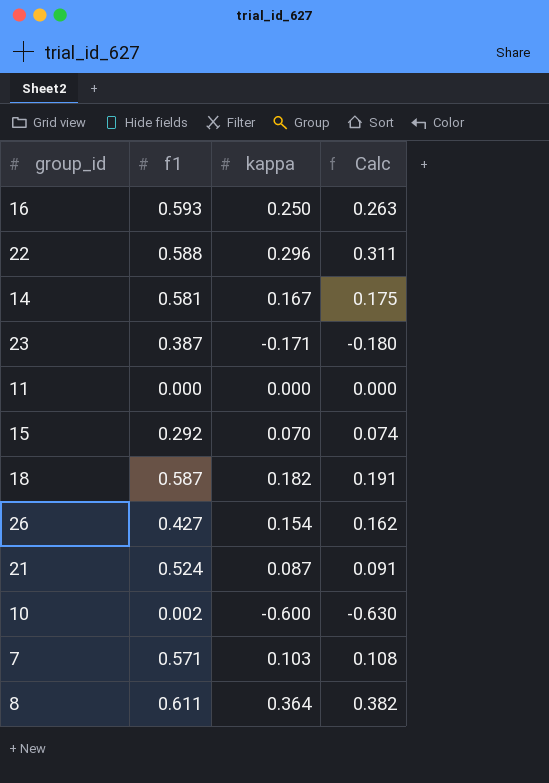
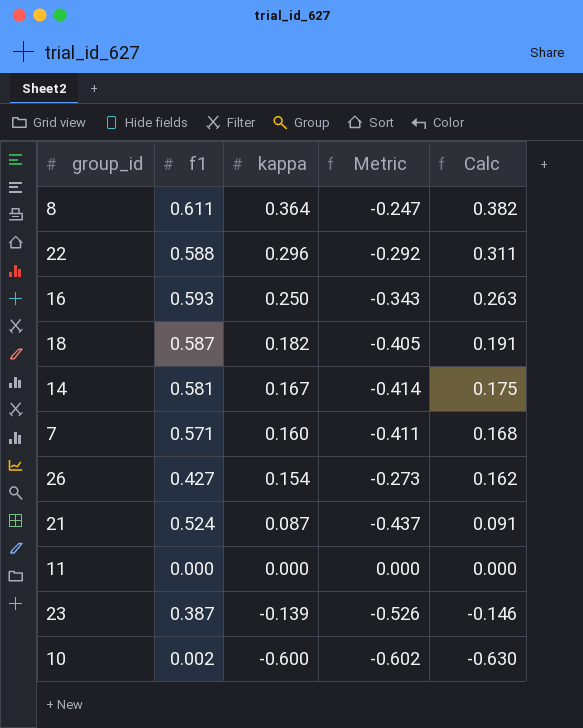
row order: none -> kappa descending
column Metric | formula: none -> [kappa] - [f1]
row 15: 0.292 | 0.070 | 0.074 -> none
7 | kappa: 0.103 -> 0.160
7 | Calc: 0.108 -> 0.168
23 | kappa: -0.171 -> -0.139
23 | Calc: -0.180 -> -0.146

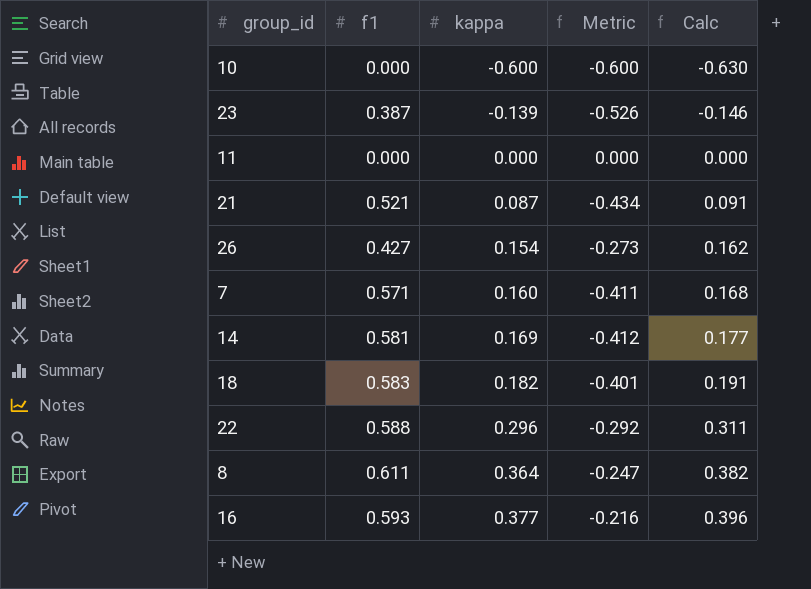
row order: kappa descending -> kappa ascending
10 | f1: 0.002 -> 0.000
10 | Metric: -0.602 -> -0.600
21 | f1: 0.524 -> 0.521
21 | Metric: -0.437 -> -0.434
14 | kappa: 0.167 -> 0.169
14 | Metric: -0.414 -> -0.412
14 | Calc: 0.175 -> 0.177
18 | f1: 0.587 -> 0.583
18 | Metric: -0.405 -> -0.401
16 | kappa: 0.250 -> 0.377
16 | Metric: -0.343 -> -0.216
16 | Calc: 0.263 -> 0.396

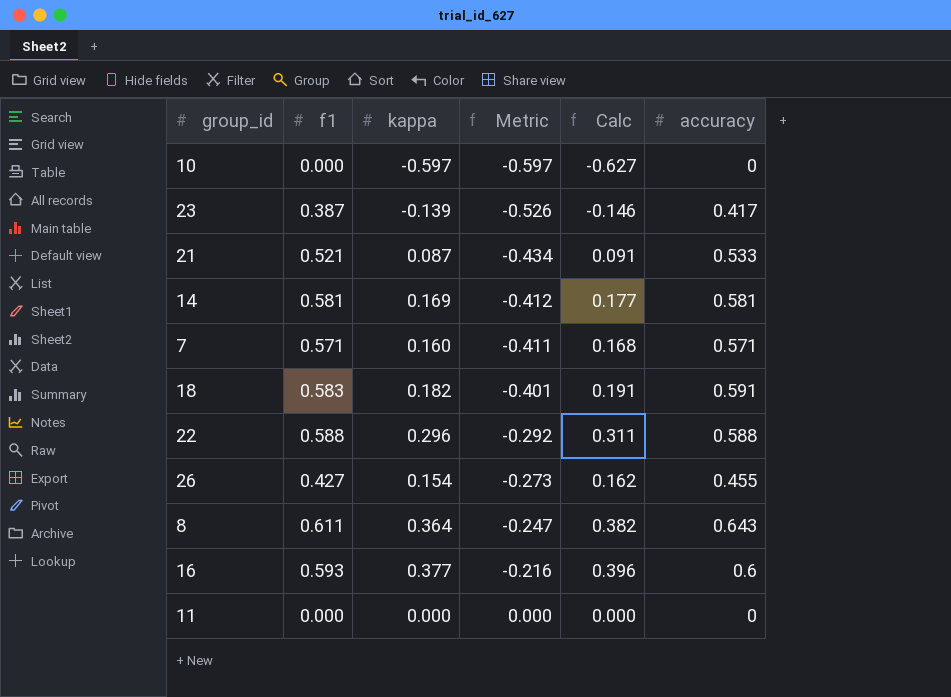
row order: kappa ascending -> Metric ascending
column accuracy | position: none -> 6
10 | kappa: -0.600 -> -0.597
10 | Metric: -0.600 -> -0.597
10 | Calc: -0.630 -> -0.627

